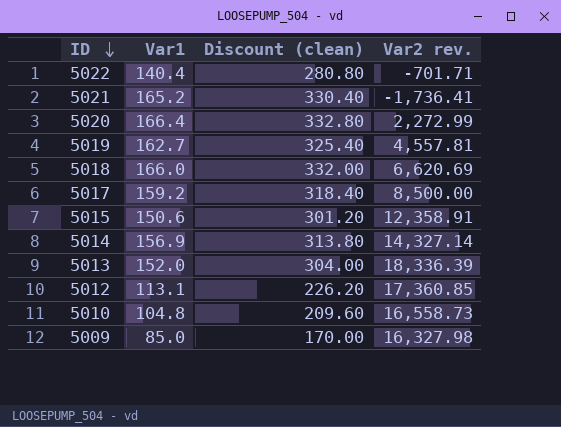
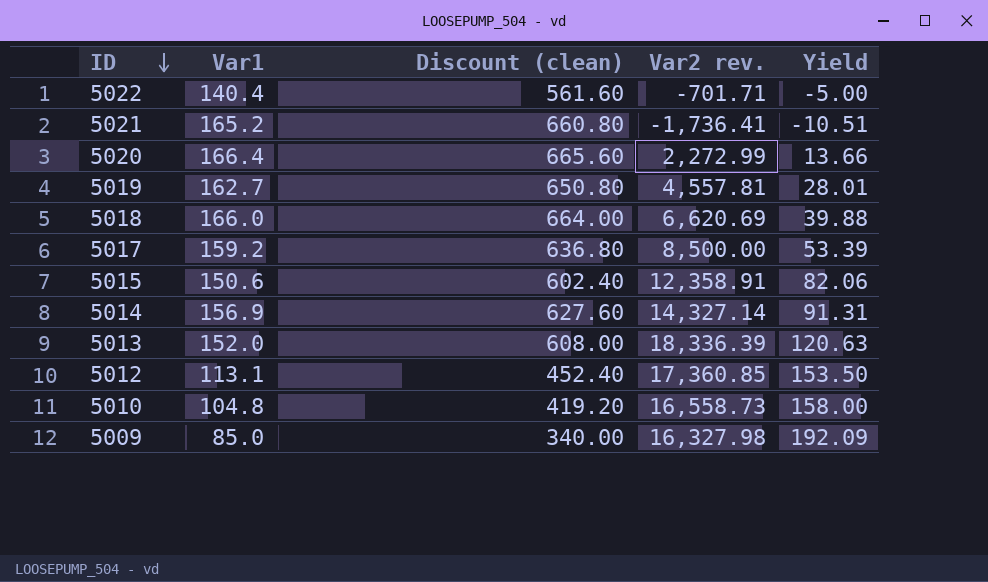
column Discount (clean) | formula: [Var1] * 2 -> [Var1] * 4
column Yield | formula: none -> [Var2 rev.] / [Var1]

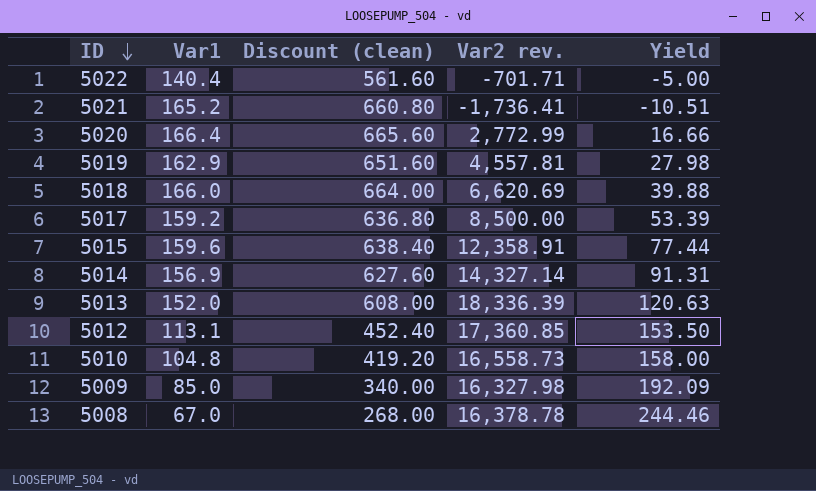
5020 | Var2 rev.: 2,272.99 -> 2,772.99
5020 | Yield: 13.66 -> 16.66
5019 | Var1: 162.7 -> 162.9
5019 | Discount (clean): 650.80 -> 651.60
5019 | Yield: 28.01 -> 27.98
5015 | Var1: 150.6 -> 159.6
5015 | Discount (clean): 602.40 -> 638.40
5015 | Yield: 82.06 -> 77.44
row 5008: none -> 67.0 | 268.00 | 16,378.78 | 244.46

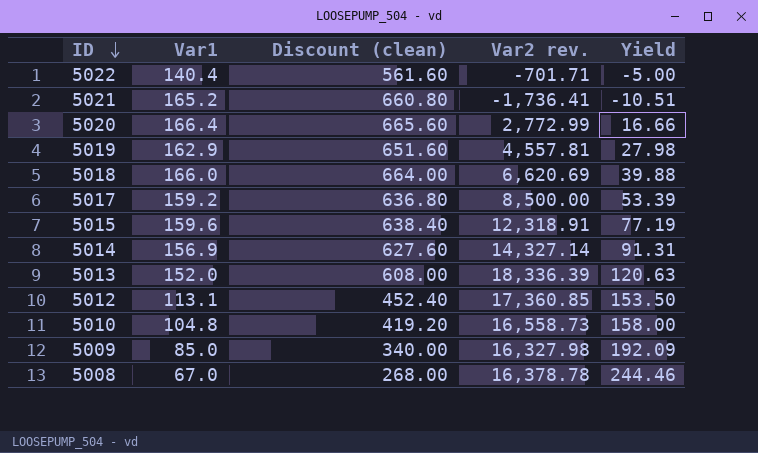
5015 | Var2 rev.: 12,358.91 -> 12,318.91
5015 | Yield: 77.44 -> 77.19

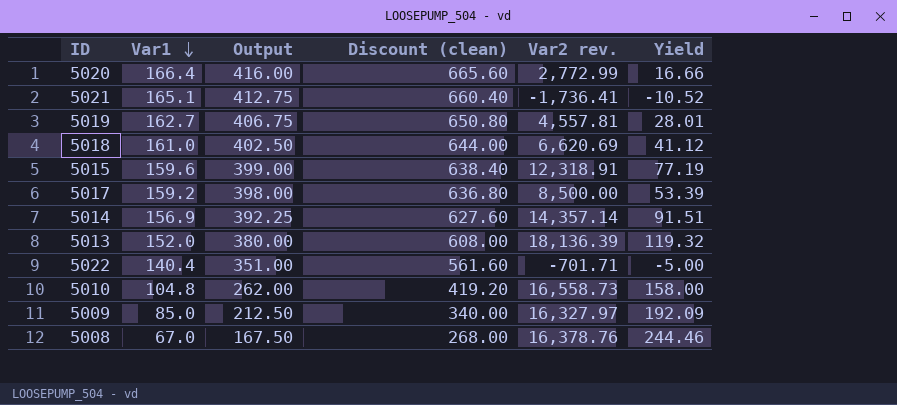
row order: ID descending -> Var1 descending
column Output | formula: none -> [Var1] * 2.5
row 5012: 113.1 | 452.40 | 17,360.85 | 153.50 -> none
5021 | Var1: 165.2 -> 165.1
5021 | Discount (clean): 660.80 -> 660.40
5021 | Yield: -10.51 -> -10.52
5019 | Var1: 162.9 -> 162.7
5019 | Discount (clean): 651.60 -> 650.80
5019 | Yield: 27.98 -> 28.01
5018 | Var1: 166.0 -> 161.0
5018 | Discount (clean): 664.00 -> 644.00
5018 | Yield: 39.88 -> 41.12
5014 | Var2 rev.: 14,327.14 -> 14,357.14
5014 | Yield: 91.31 -> 91.51
5013 | Var2 rev.: 18,336.39 -> 18,136.39
5013 | Yield: 120.63 -> 119.32
5009 | Var2 rev.: 16,327.98 -> 16,327.97
5008 | Var2 rev.: 16,378.78 -> 16,378.76

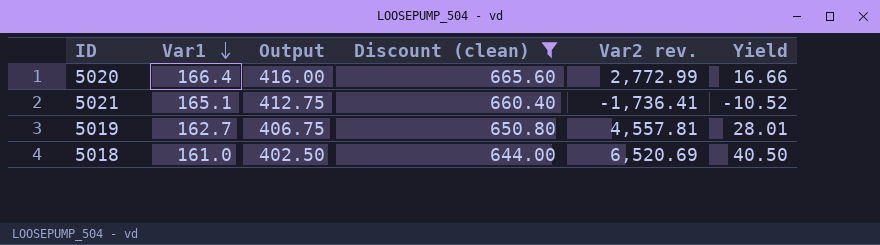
filter: none -> Discount (clean) >= 644.00
5018 | Var2 rev.: 6,620.69 -> 6,520.69
5018 | Yield: 41.12 -> 40.50

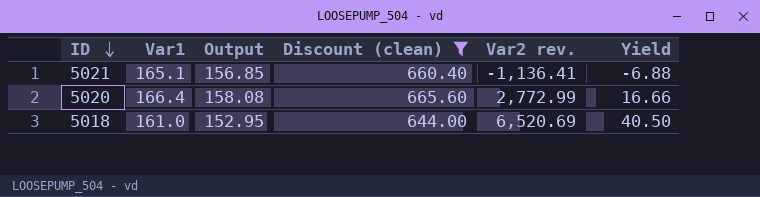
row order: Var1 descending -> ID descending
column Output | formula: [Var1] * 2.5 -> [Var1] * 0.95
row 5019: 162.7 | 406.75 | 650.80 | 4,557.81 | 28.01 -> none
5021 | Var2 rev.: -1,736.41 -> -1,136.41
5021 | Yield: -10.52 -> -6.88

